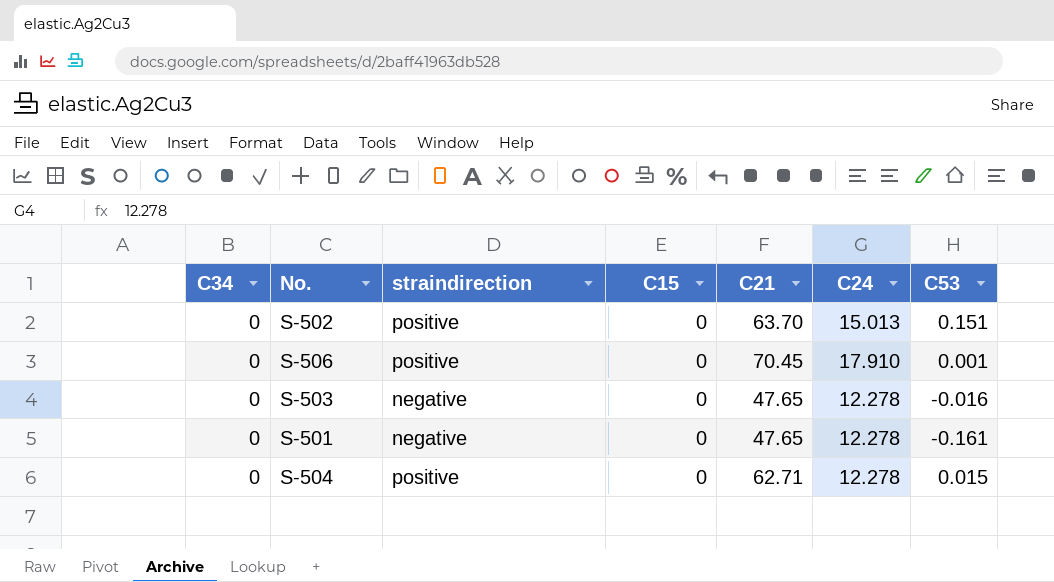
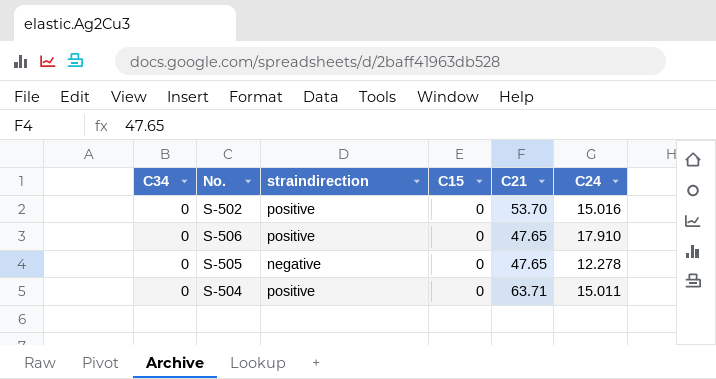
column C53 | position: 7 -> none
row S-503: 0 | negative | 0 | 47.65 | 12.278 | -0.016 -> none
row S-501: 0 | negative | 0 | 47.65 | 12.278 | -0.161 -> none
S-502 | C21: 63.70 -> 53.70
S-502 | C24: 15.013 -> 15.016
S-506 | C21: 70.45 -> 47.65
row S-505: none -> 0 | negative | 0 | 47.65 | 12.278
S-504 | C21: 62.71 -> 63.71
S-504 | C24: 12.278 -> 15.011

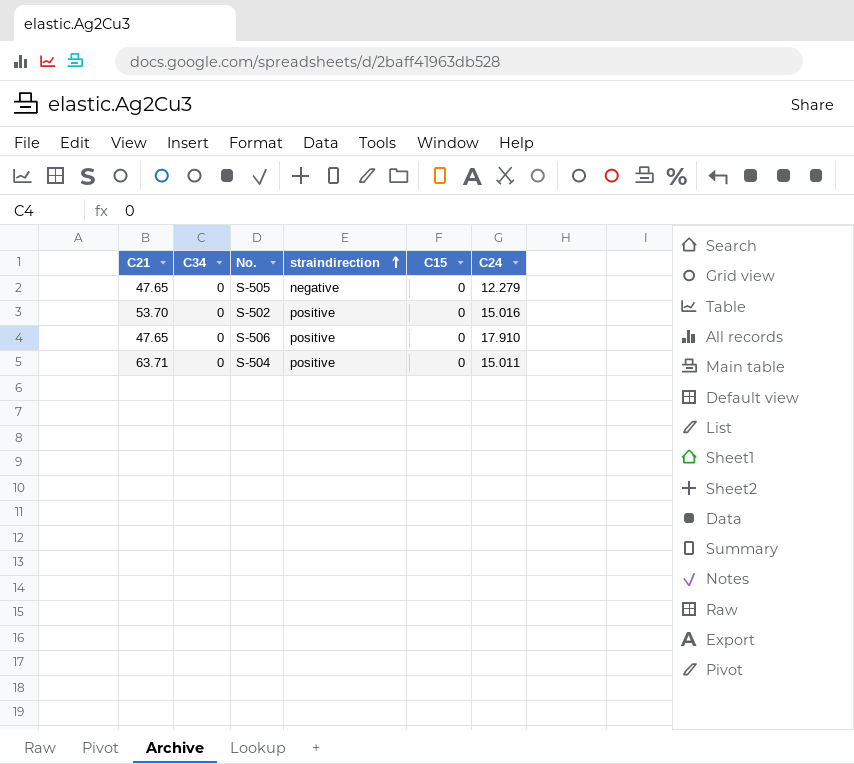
row order: none -> straindirection ascending
column C21 | position: 5 -> 1
S-505 | C24: 12.278 -> 12.279

